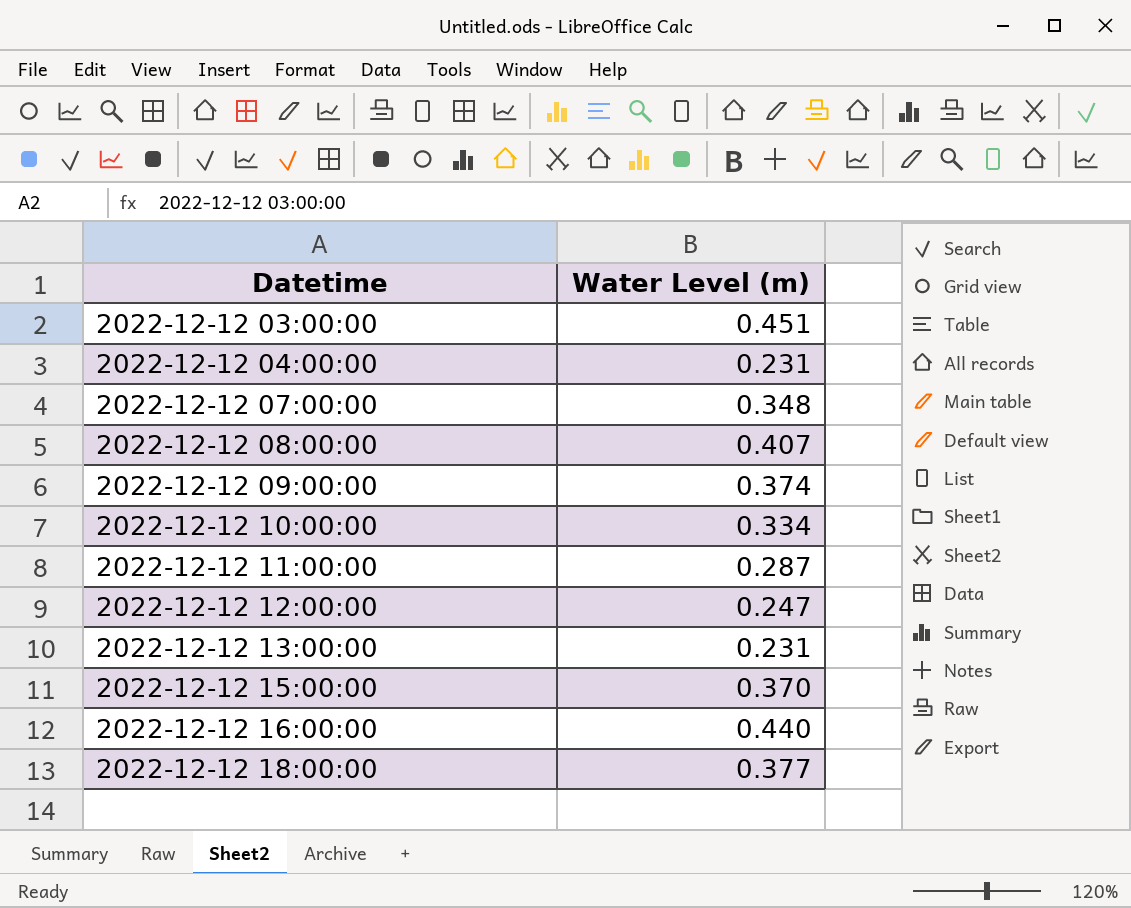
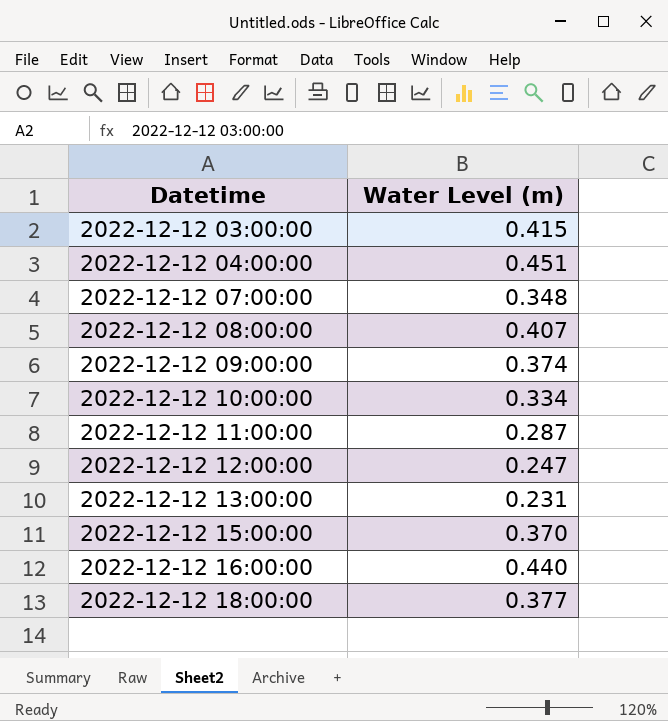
2022-12-12 03:00:00 | Water Level (m): 0.451 -> 0.415
2022-12-12 04:00:00 | Water Level (m): 0.231 -> 0.451

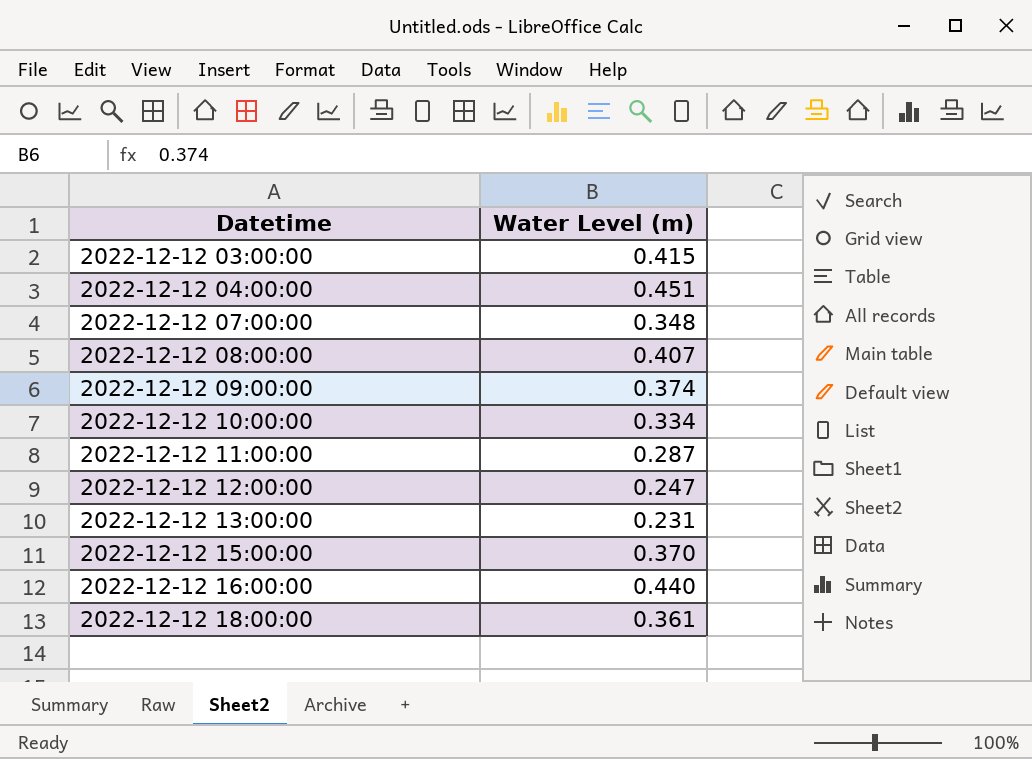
2022-12-12 18:00:00 | Water Level (m): 0.377 -> 0.361

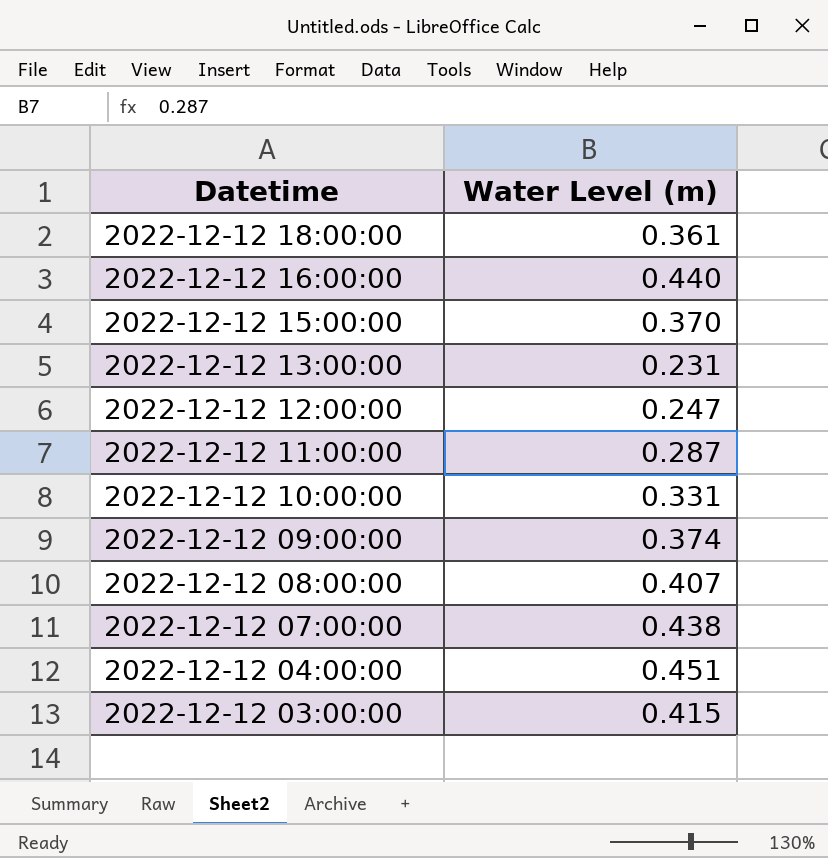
row order: Datetime ascending -> Datetime descending
2022-12-12 10:00:00 | Water Level (m): 0.334 -> 0.331
2022-12-12 07:00:00 | Water Level (m): 0.348 -> 0.438

